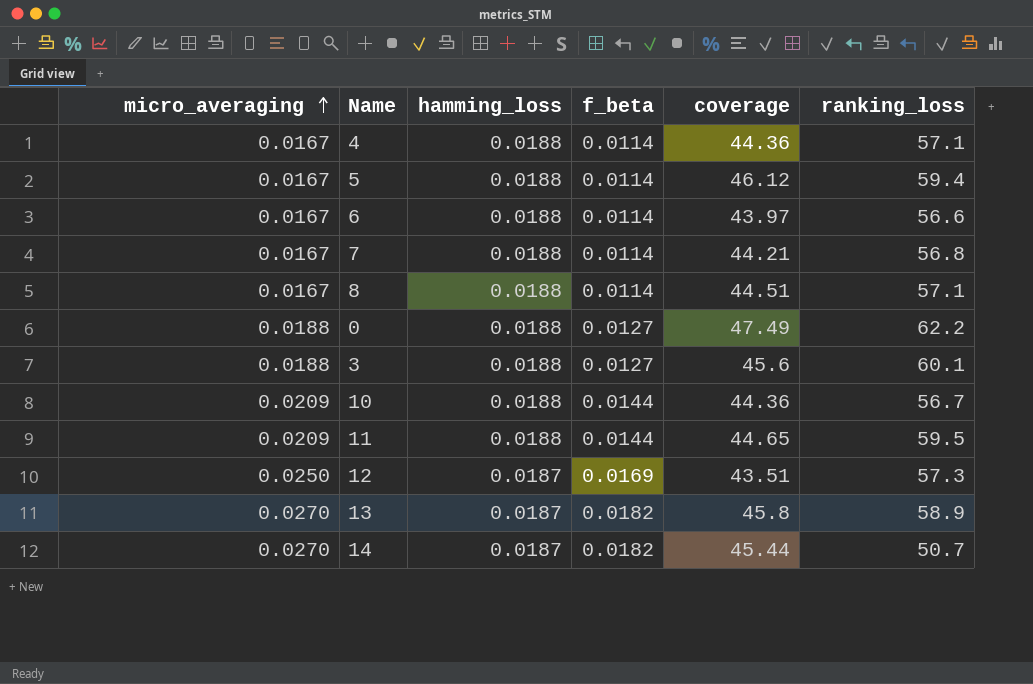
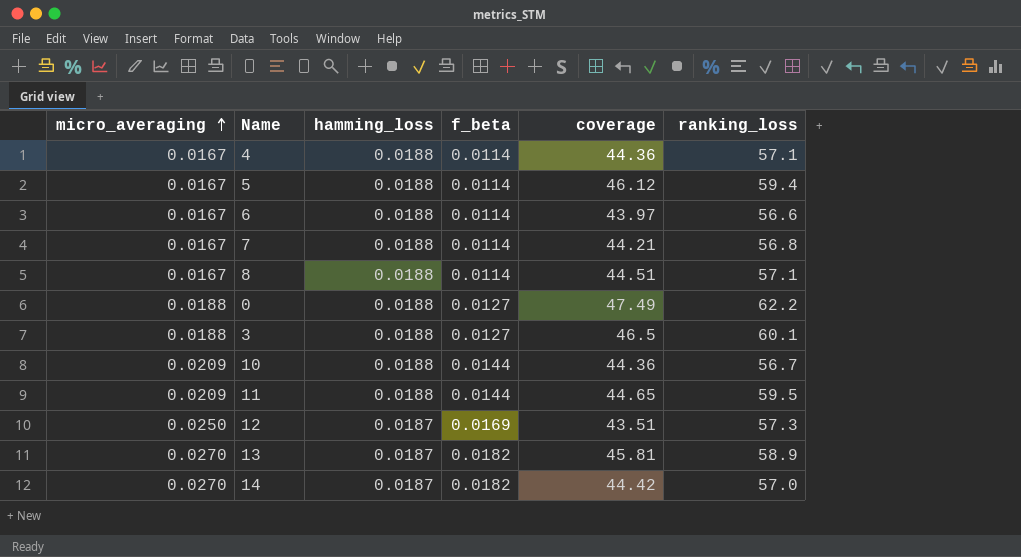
3 | coverage: 45.6 -> 46.5
13 | coverage: 45.8 -> 45.81
14 | coverage: 45.44 -> 44.42
14 | ranking_loss: 50.7 -> 57.0

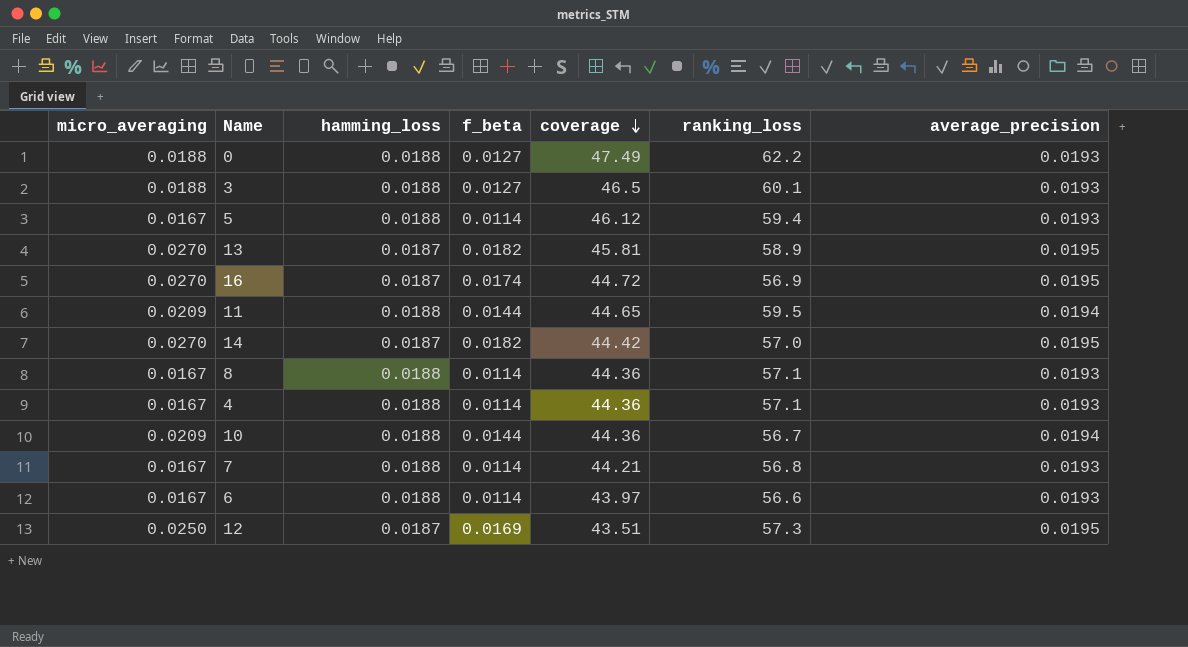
row order: micro_averaging ascending -> coverage descending
column average_precision | position: none -> 7
row 16: none -> 0.0270 | 0.0187 | 0.0174 | 44.72 | 56.9 | 0.0195
8 | coverage: 44.51 -> 44.36

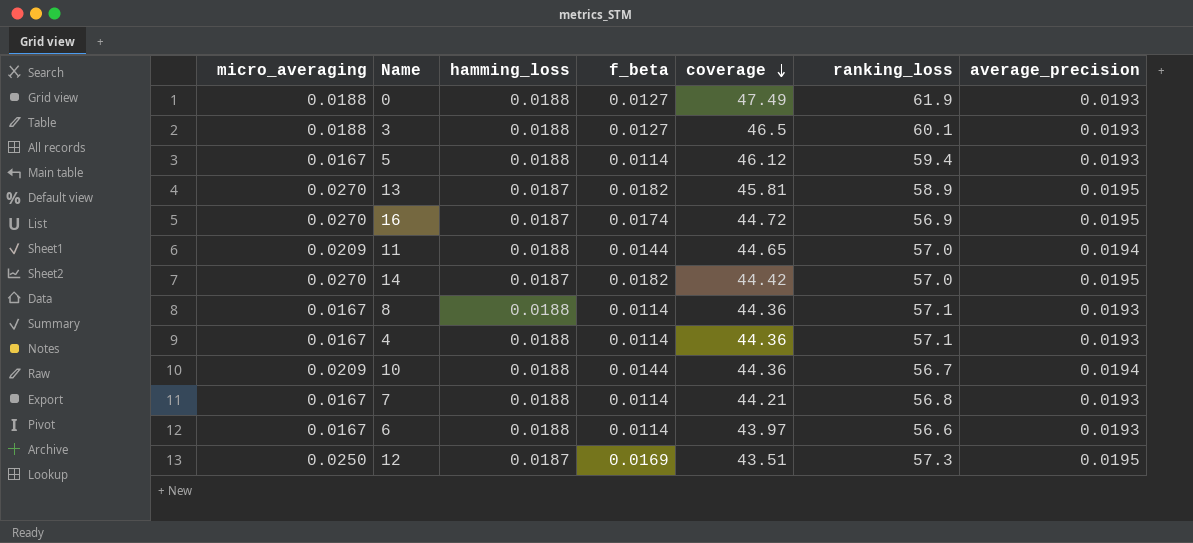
0 | ranking_loss: 62.2 -> 61.9
11 | ranking_loss: 59.5 -> 57.0

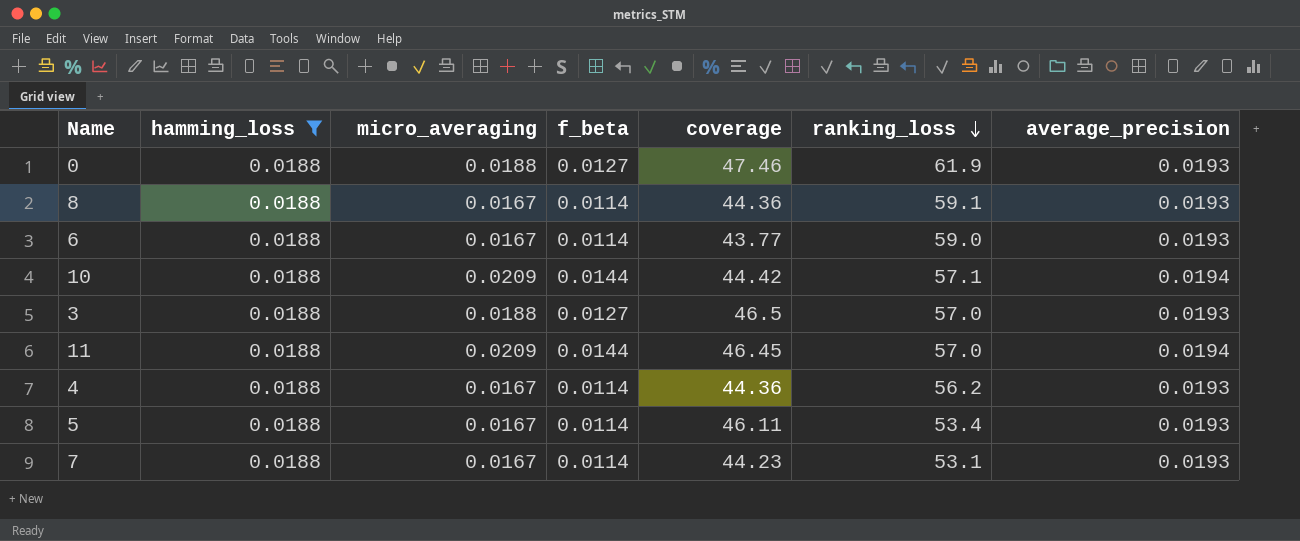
filter: none -> hamming_loss = 0.0188
row order: coverage descending -> ranking_loss descending
column micro_averaging | position: 1 -> 3
0 | coverage: 47.49 -> 47.46
8 | ranking_loss: 57.1 -> 59.1
6 | coverage: 43.97 -> 43.77
6 | ranking_loss: 56.6 -> 59.0
10 | coverage: 44.36 -> 44.42
10 | ranking_loss: 56.7 -> 57.1
3 | ranking_loss: 60.1 -> 57.0
11 | coverage: 44.65 -> 46.45
4 | ranking_loss: 57.1 -> 56.2
5 | coverage: 46.12 -> 46.11
5 | ranking_loss: 59.4 -> 53.4
7 | coverage: 44.21 -> 44.23
7 | ranking_loss: 56.8 -> 53.1

